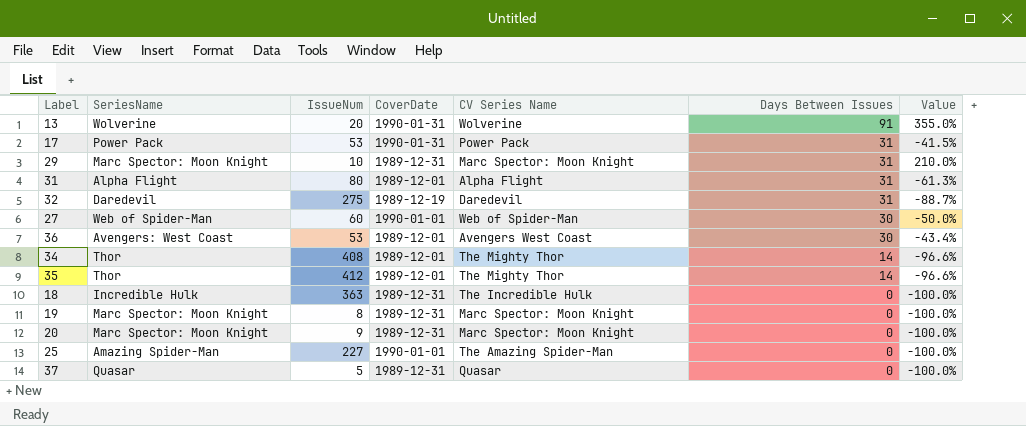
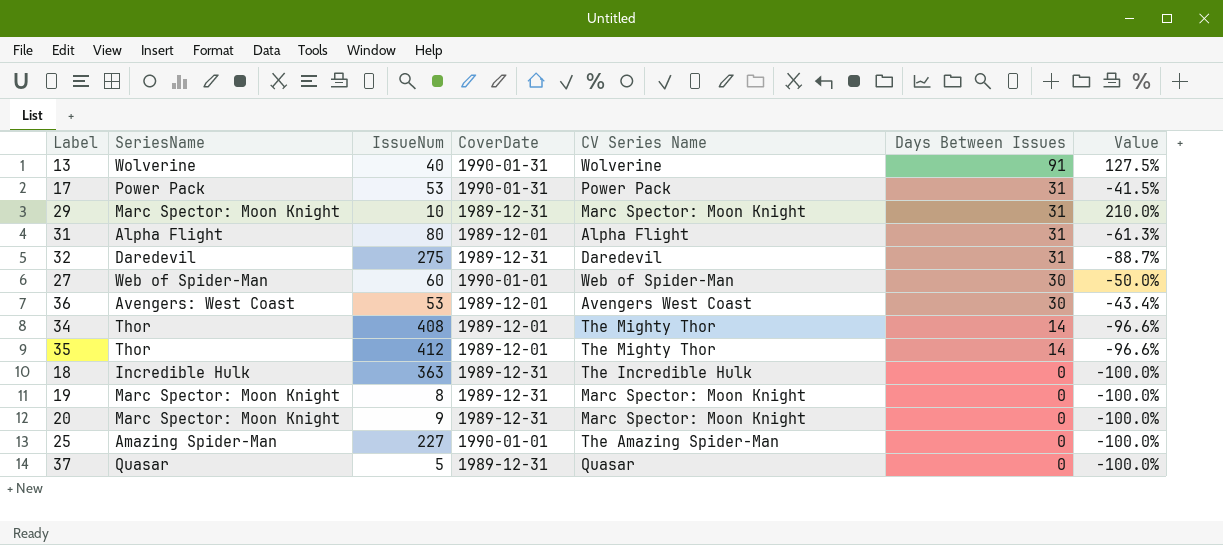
13 | IssueNum: 20 -> 40
13 | Value: 355.0% -> 127.5%
32 | CoverDate: 1989-12-19 -> 1989-12-31

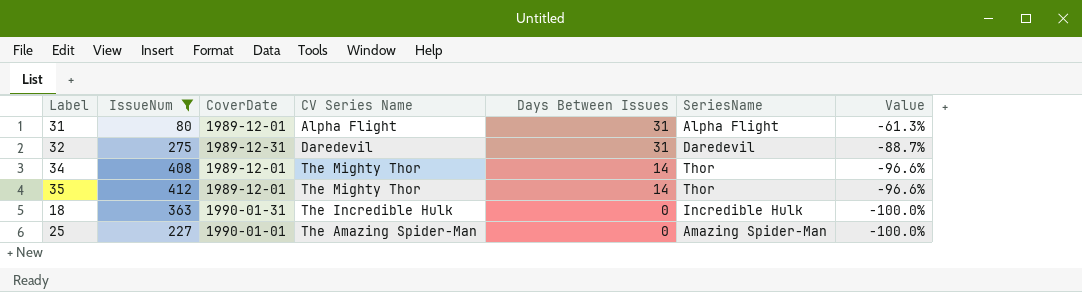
filter: none -> IssueNum >= 80
column SeriesName | position: 2 -> 6
18 | CoverDate: 1989-12-31 -> 1990-01-31

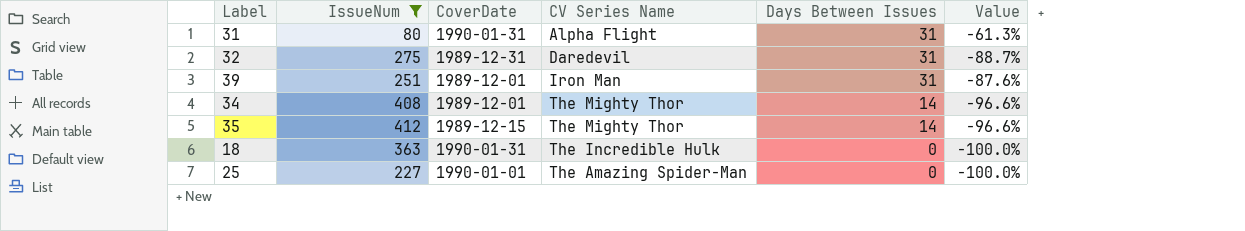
column SeriesName | position: 6 -> none
31 | CoverDate: 1989-12-01 -> 1990-01-31
row 39: none -> 251 | 1989-12-01 | Iron Man | 31 | -87.6%
35 | CoverDate: 1989-12-01 -> 1989-12-15

